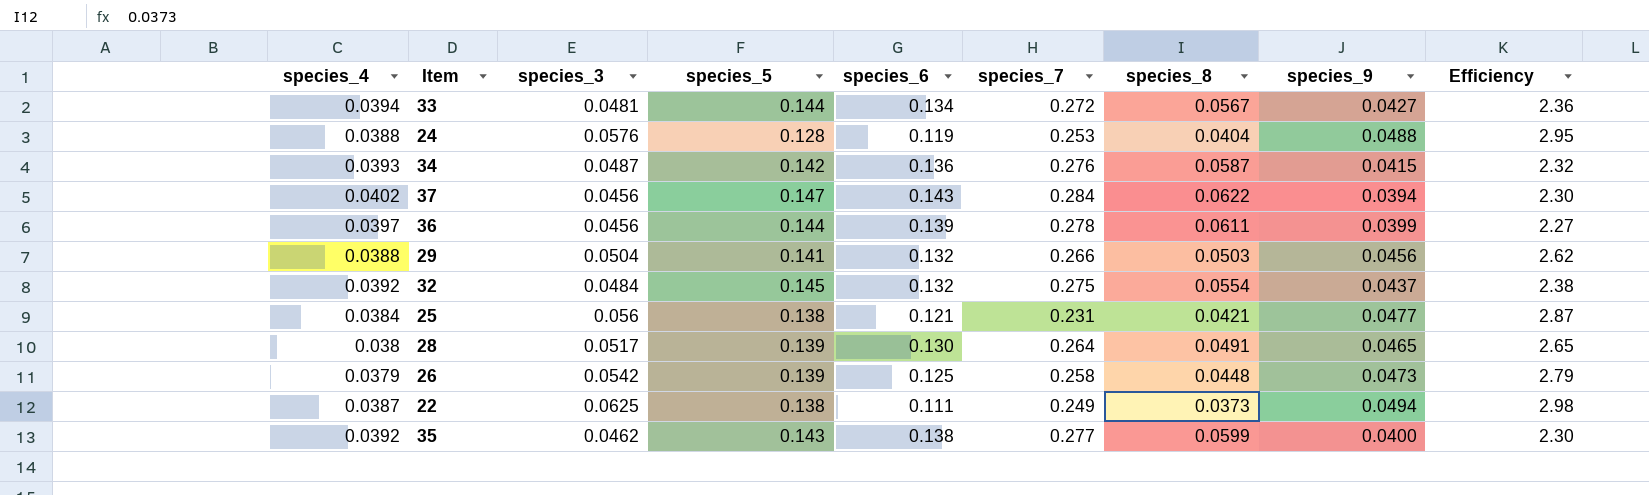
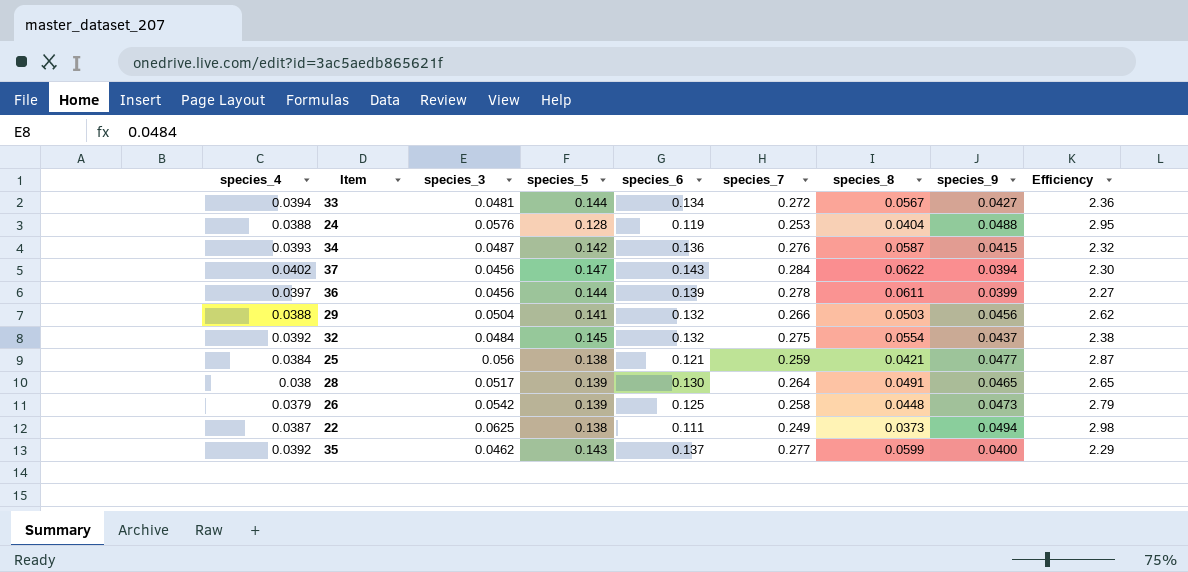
25 | species_7: 0.231 -> 0.259
35 | species_6: 0.138 -> 0.137
35 | Efficiency: 2.30 -> 2.29

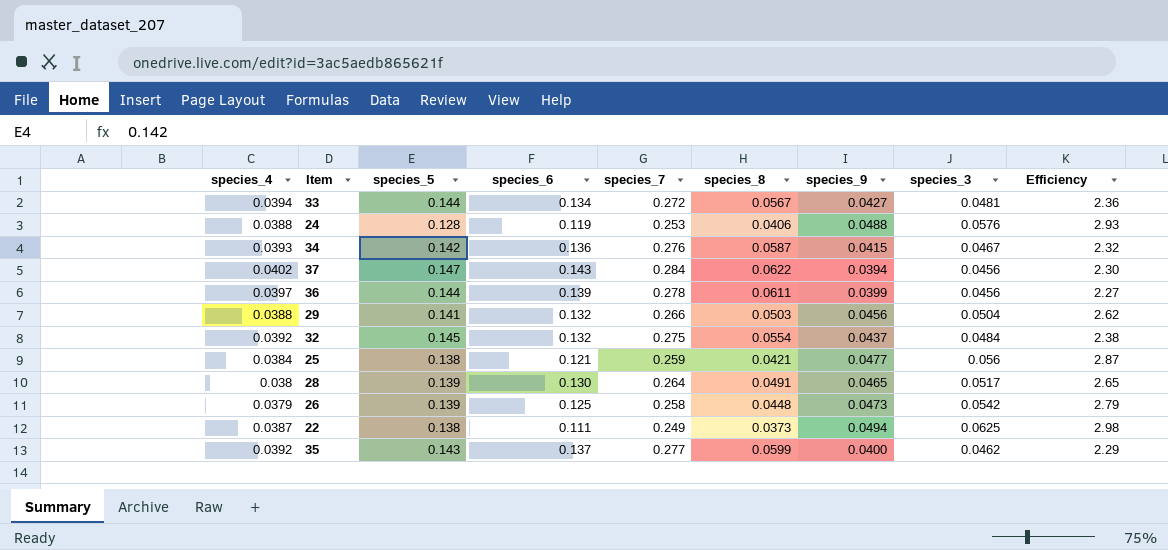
column species_3 | position: 3 -> 8
24 | species_8: 0.0404 -> 0.0406
24 | Efficiency: 2.95 -> 2.93
34 | species_3: 0.0487 -> 0.0467

